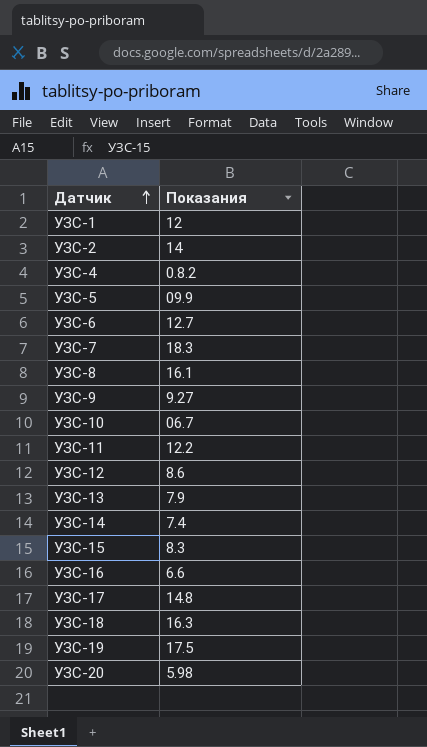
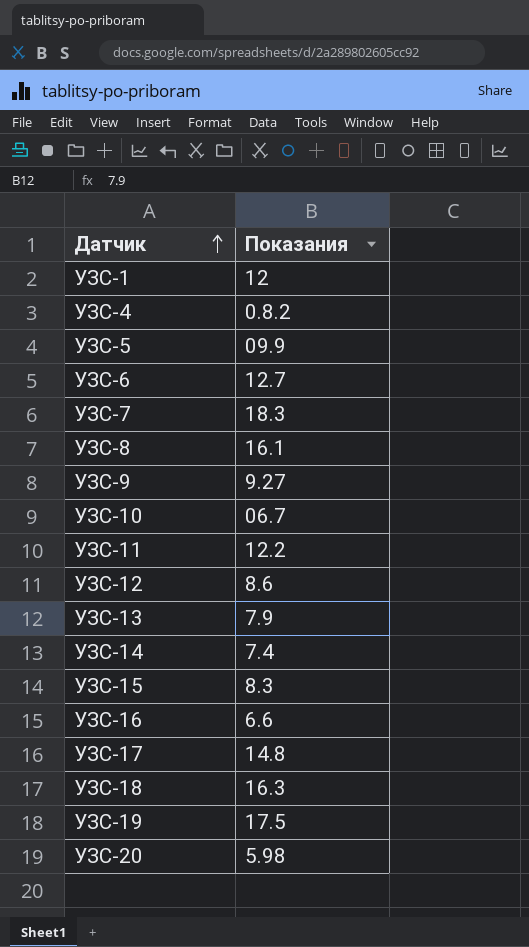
row УЗС-2: 14 -> none

